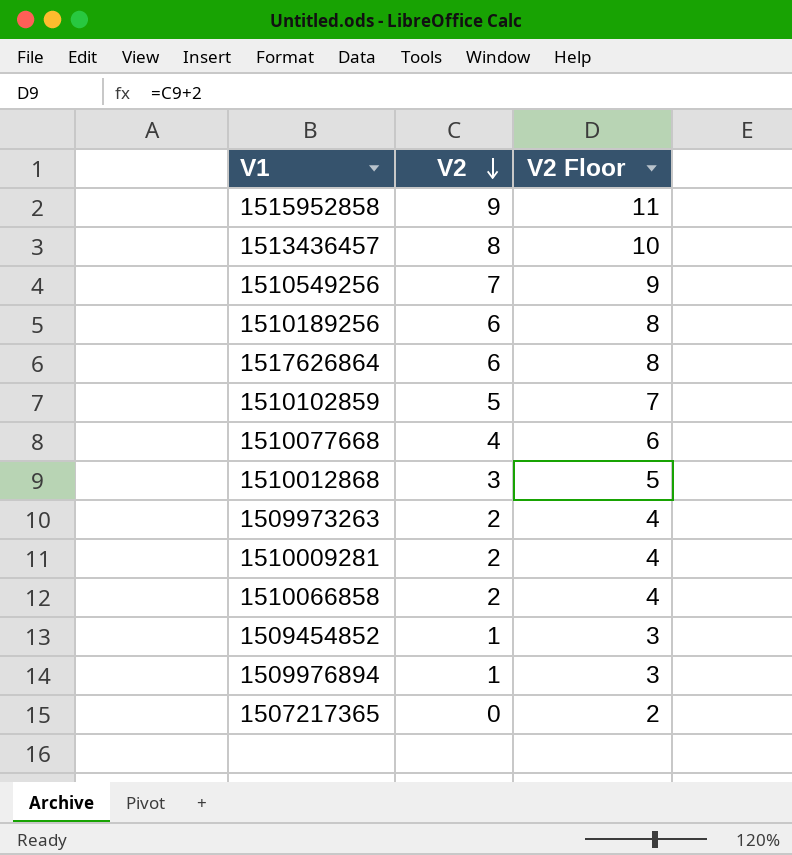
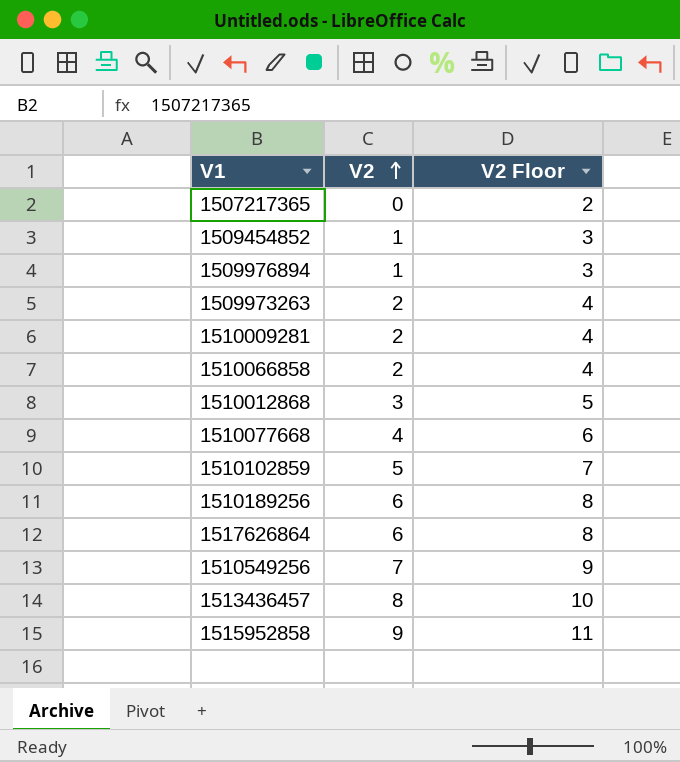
row order: V2 descending -> V2 ascending

